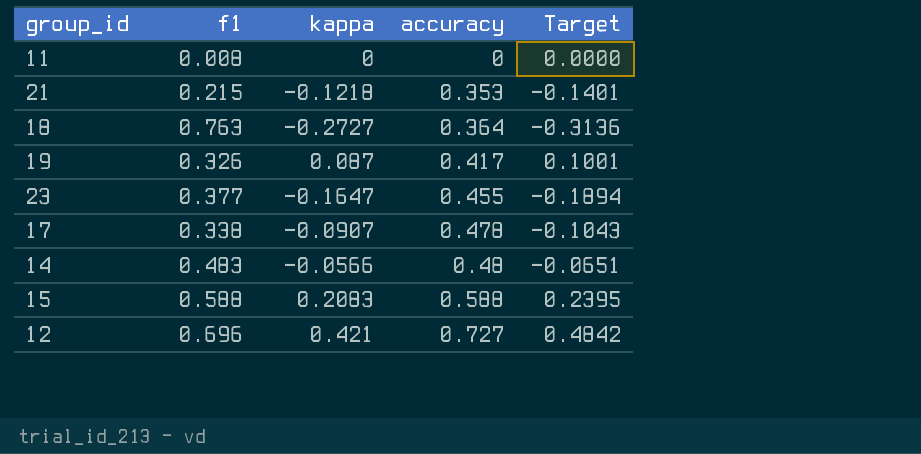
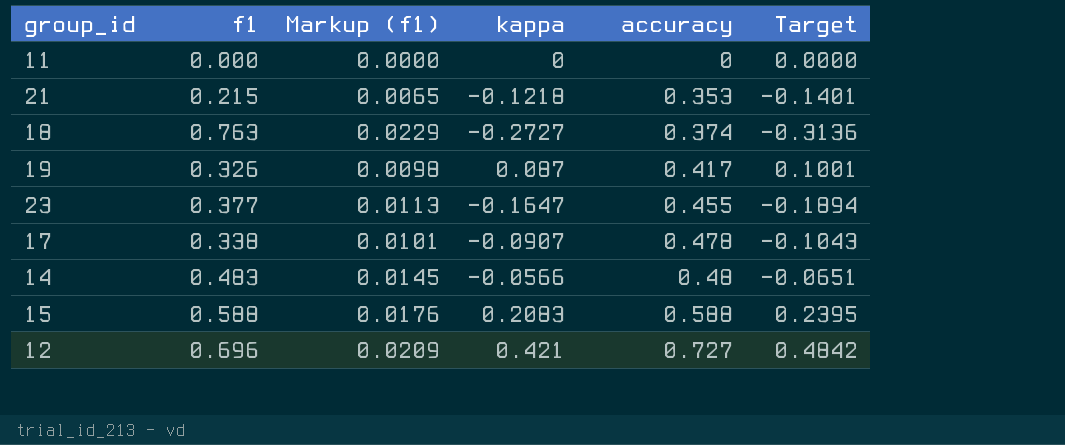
column Markup (f1) | formula: none -> [f1] * 0.03
11 | f1: 0.008 -> 0.000
18 | accuracy: 0.364 -> 0.374

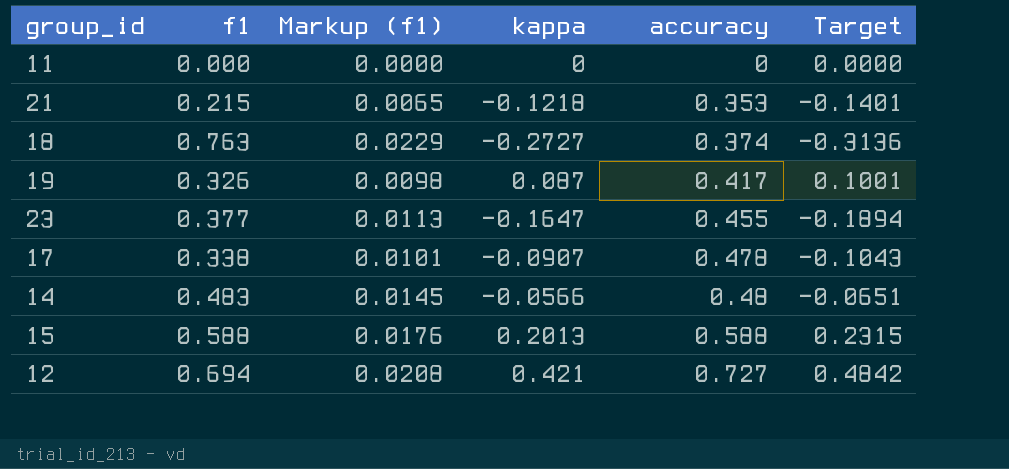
15 | kappa: 0.2083 -> 0.2013
15 | Target: 0.2395 -> 0.2315
12 | f1: 0.696 -> 0.694
12 | Markup (f1): 0.0209 -> 0.0208

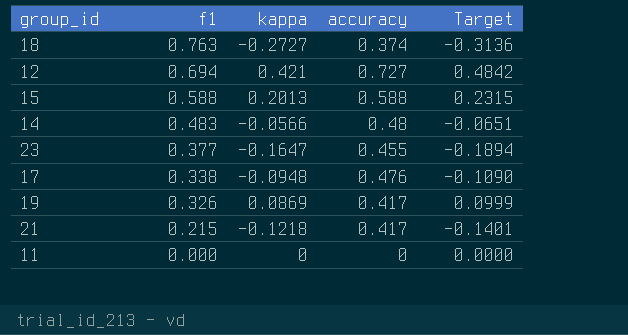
row order: accuracy ascending -> f1 descending
column Markup (f1) | formula: [f1] * 0.03 -> none
17 | kappa: -0.0907 -> -0.0948
17 | accuracy: 0.478 -> 0.476
17 | Target: -0.1043 -> -0.1090
19 | kappa: 0.087 -> 0.0869
19 | Target: 0.1001 -> 0.0999
21 | accuracy: 0.353 -> 0.417

